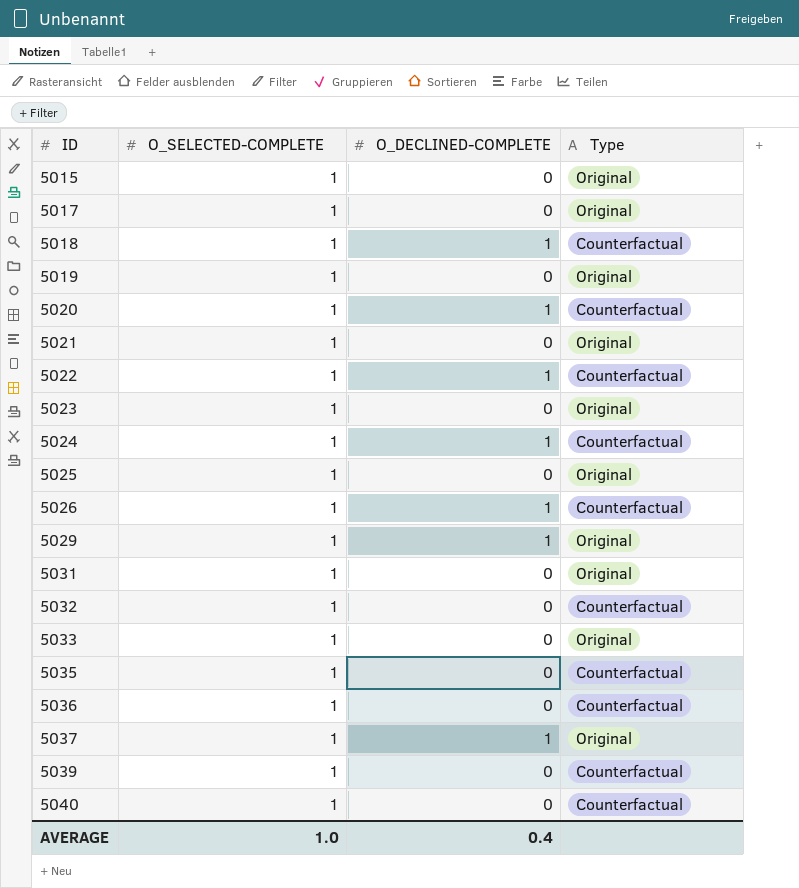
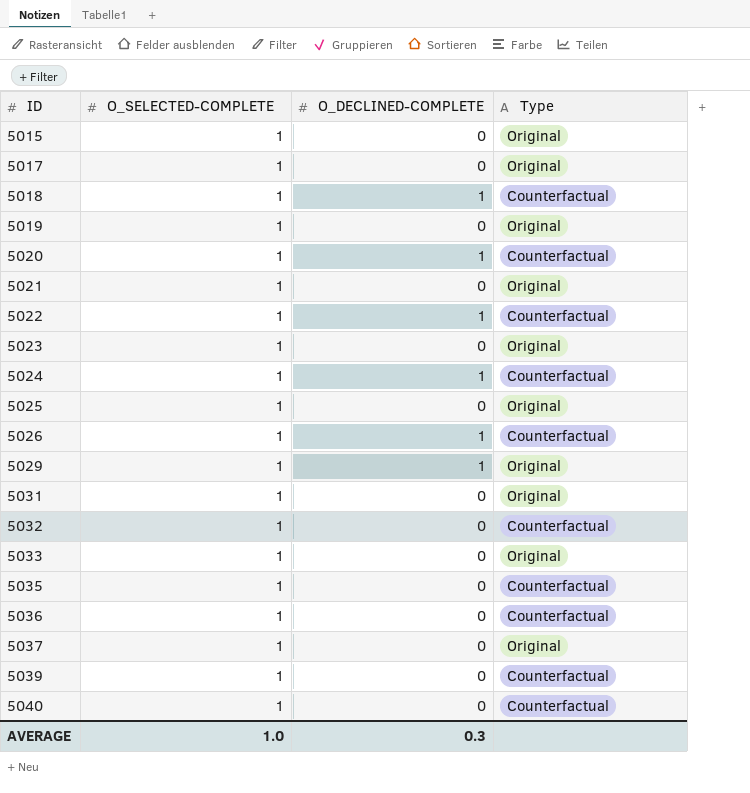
5037 | O_DECLINED-COMPLETE: 1 -> 0
AVERAGE | O_DECLINED-COMPLETE: 0.4 -> 0.3

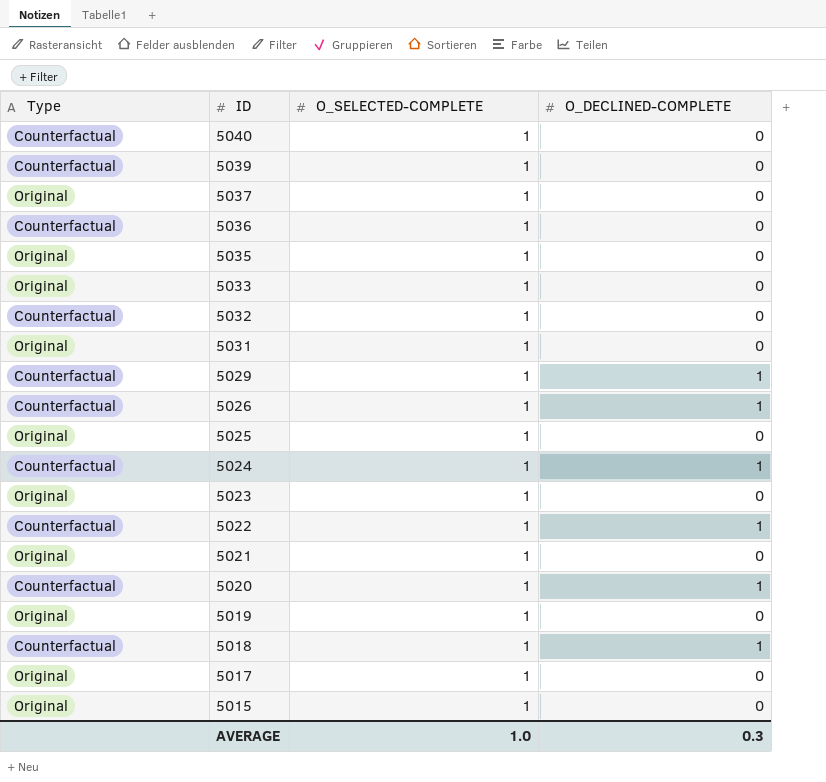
row order: ID ascending -> ID descending
column Type | position: 4 -> 1
5035 | Type: Counterfactual -> Original
5029 | Type: Original -> Counterfactual

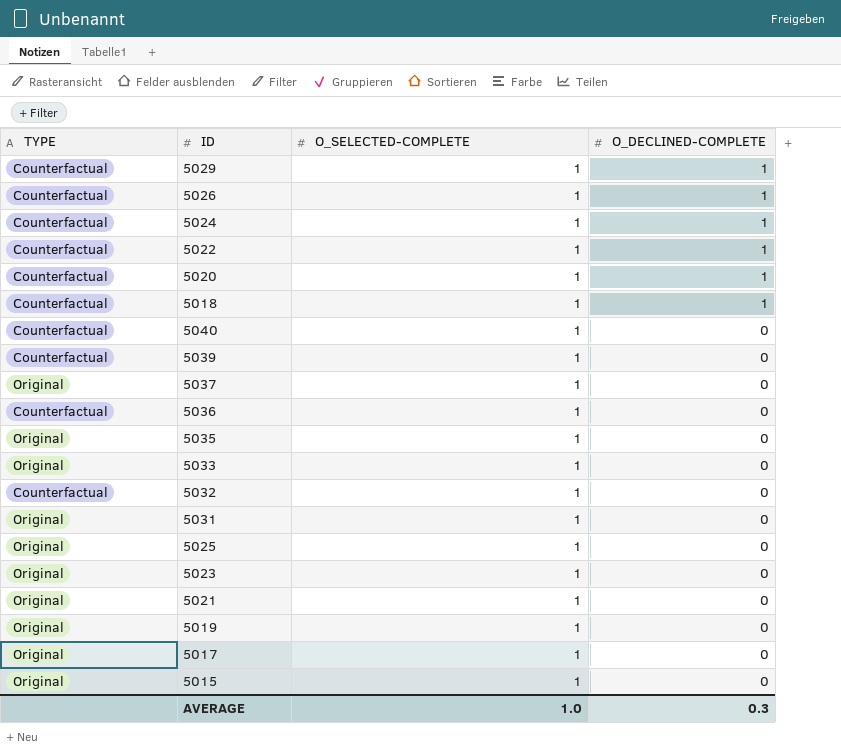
row order: ID descending -> O_DECLINED-COMPLETE descending
column name: Type -> TYPE

